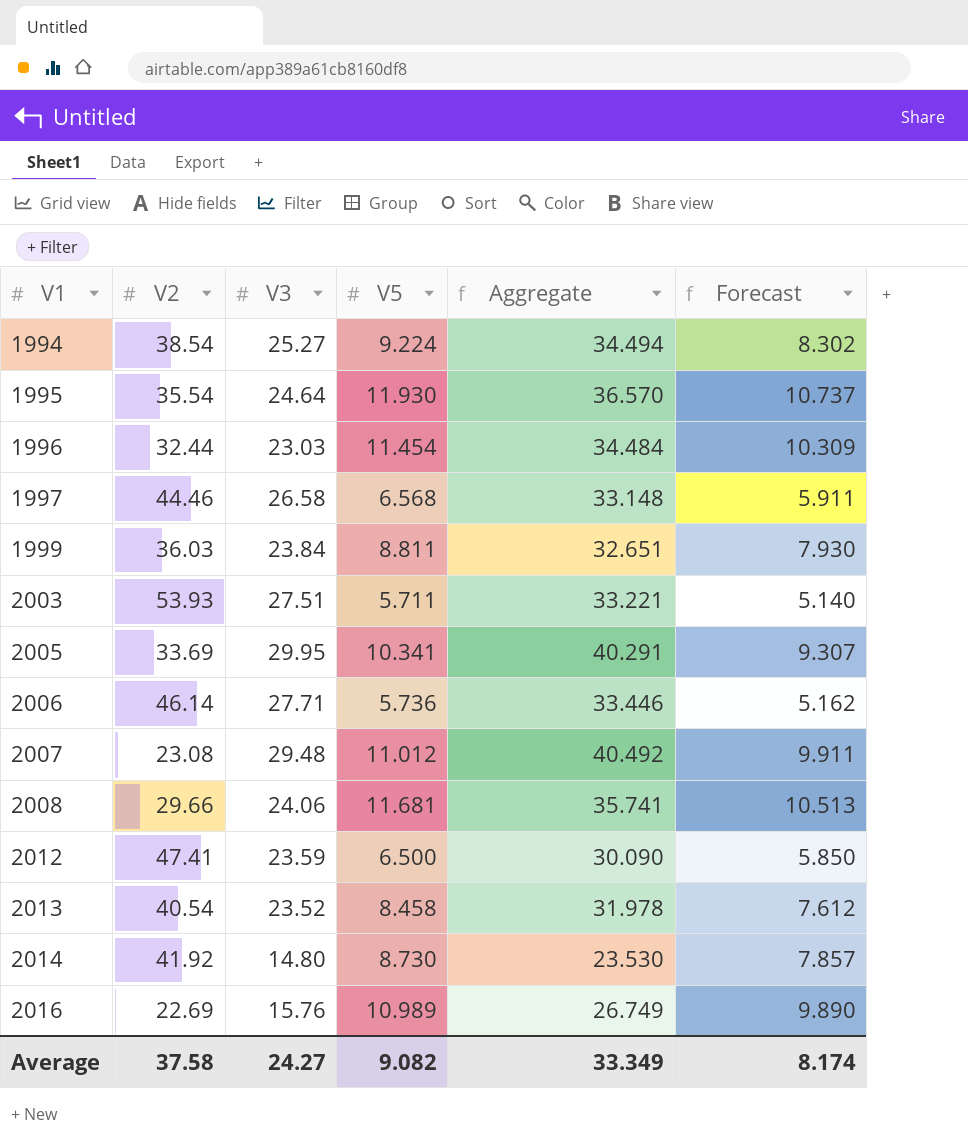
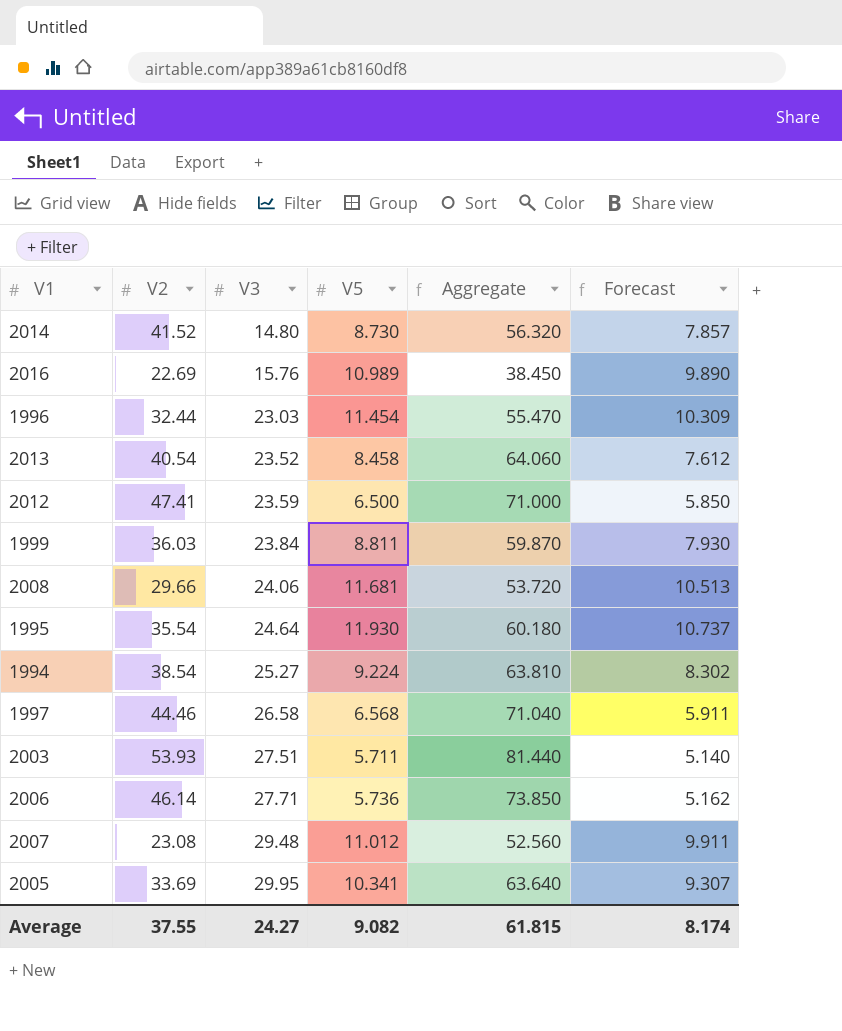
row order: V1 ascending -> V3 ascending
column Aggregate | formula: [V3] + [V5] -> [V2] + [V3]
2014 | V2: 41.92 -> 41.52
Average | V2: 37.58 -> 37.55
Average | Aggregate: 33.349 -> 61.815

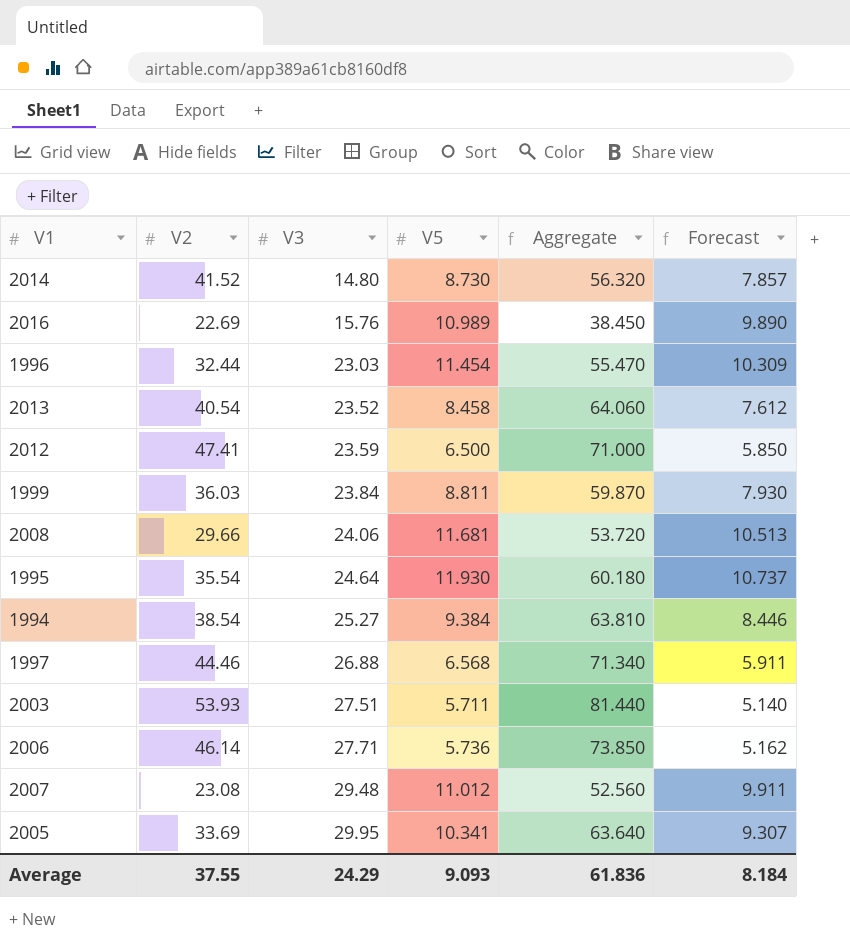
1994 | V5: 9.224 -> 9.384
1994 | Forecast: 8.302 -> 8.446
1997 | V3: 26.58 -> 26.88
1997 | Aggregate: 71.040 -> 71.340
Average | V3: 24.27 -> 24.29
Average | V5: 9.082 -> 9.093
Average | Aggregate: 61.815 -> 61.836
Average | Forecast: 8.174 -> 8.184

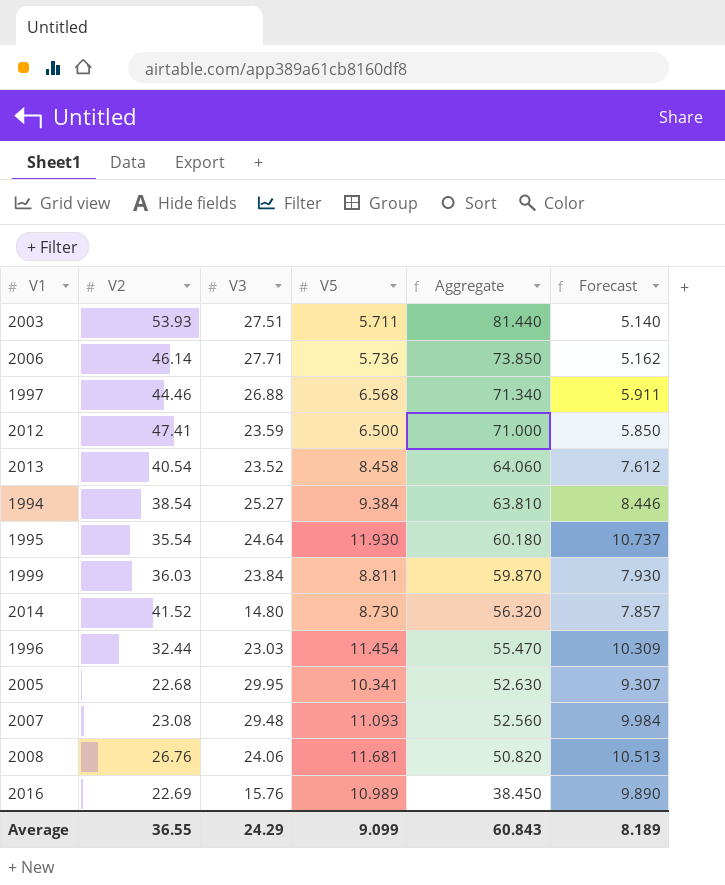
row order: V3 ascending -> Aggregate descending
2005 | V2: 33.69 -> 22.68
2005 | Aggregate: 63.640 -> 52.630
2007 | V5: 11.012 -> 11.093
2007 | Forecast: 9.911 -> 9.984
2008 | V2: 29.66 -> 26.76
2008 | Aggregate: 53.720 -> 50.820
Average | V2: 37.55 -> 36.55
Average | V5: 9.093 -> 9.099
Average | Aggregate: 61.836 -> 60.843
Average | Forecast: 8.184 -> 8.189

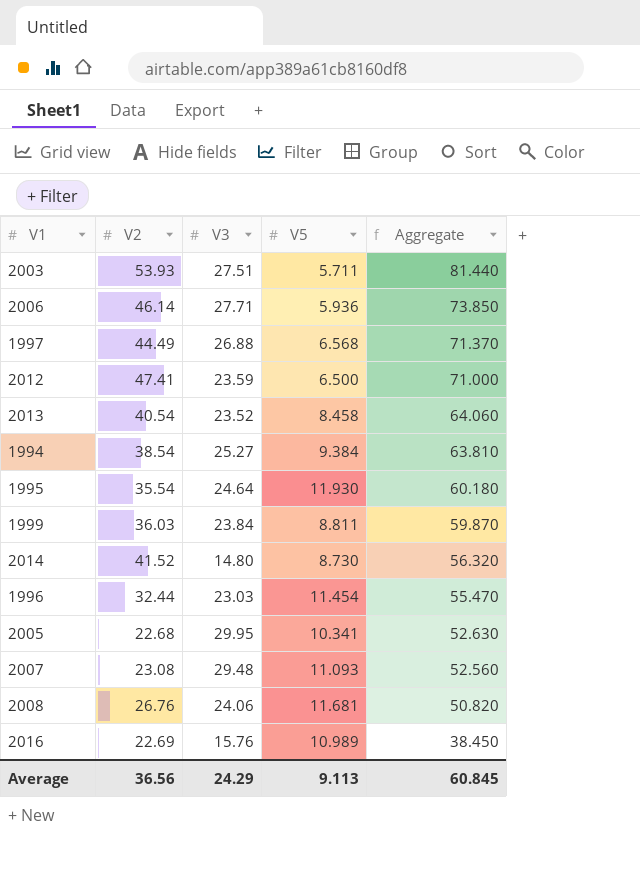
column Forecast | formula: [V5] * 0.9 -> none
2006 | V5: 5.736 -> 5.936
1997 | V2: 44.46 -> 44.49
1997 | Aggregate: 71.340 -> 71.370
Average | V2: 36.55 -> 36.56
Average | V5: 9.099 -> 9.113
Average | Aggregate: 60.843 -> 60.845

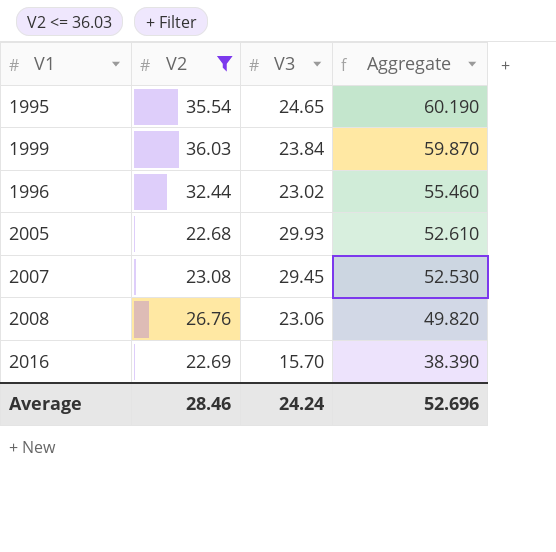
filter: none -> V2 <= 36.03
column V5 | position: 4 -> none
1995 | V3: 24.64 -> 24.65
1995 | Aggregate: 60.180 -> 60.190
1996 | V3: 23.03 -> 23.02
1996 | Aggregate: 55.470 -> 55.460
2005 | V3: 29.95 -> 29.93
2005 | Aggregate: 52.630 -> 52.610
2007 | V3: 29.48 -> 29.45
2007 | Aggregate: 52.560 -> 52.530
2008 | V3: 24.06 -> 23.06
2008 | Aggregate: 50.820 -> 49.820
2016 | V3: 15.76 -> 15.70
2016 | Aggregate: 38.450 -> 38.390
Average | V2: 36.56 -> 28.46
Average | V3: 24.29 -> 24.24
Average | Aggregate: 60.845 -> 52.696

